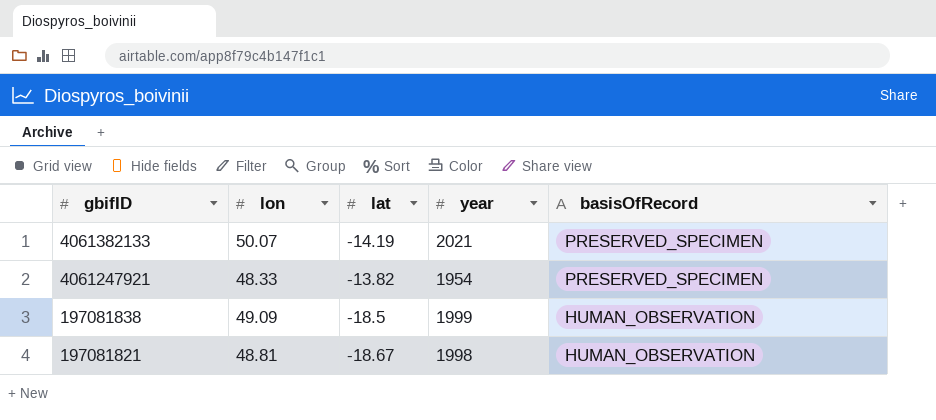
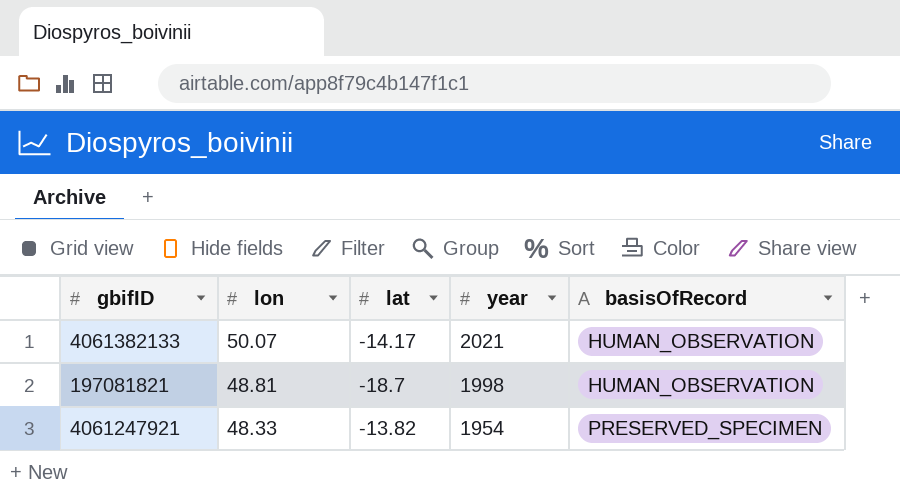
row order: gbifID descending -> lon descending
row 197081838: 49.09 | -18.5 | 1999 | HUMAN_OBSERVATION -> none
4061382133 | lat: -14.19 -> -14.17
4061382133 | basisOfRecord: PRESERVED_SPECIMEN -> HUMAN_OBSERVATION
197081821 | lat: -18.67 -> -18.7

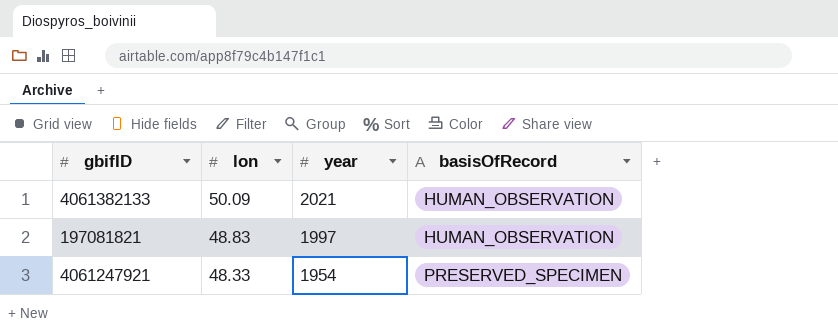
column lat | position: 3 -> none
4061382133 | lon: 50.07 -> 50.09
197081821 | lon: 48.81 -> 48.83
197081821 | year: 1998 -> 1997

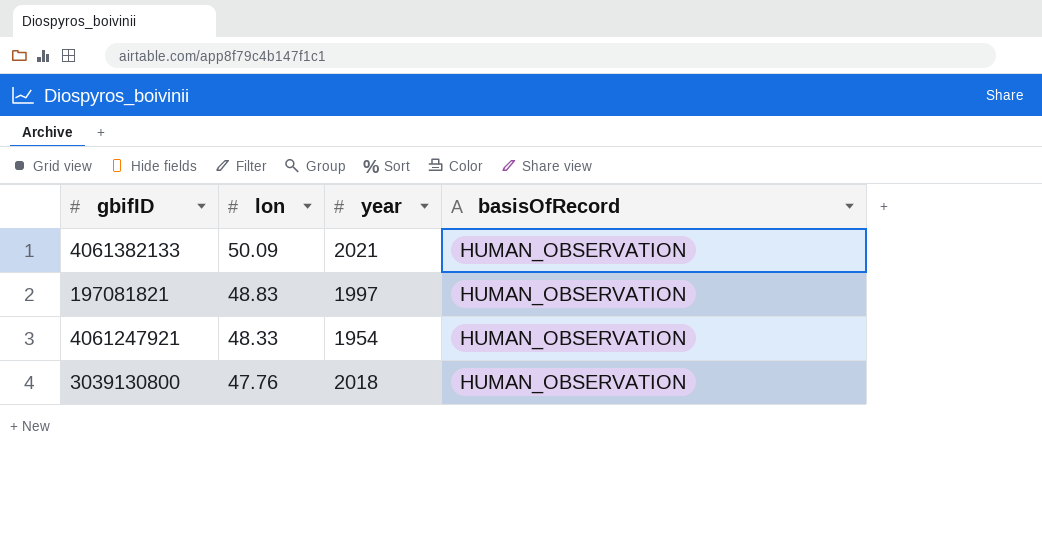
4061247921 | basisOfRecord: PRESERVED_SPECIMEN -> HUMAN_OBSERVATION
row 3039130800: none -> 47.76 | 2018 | HUMAN_OBSERVATION

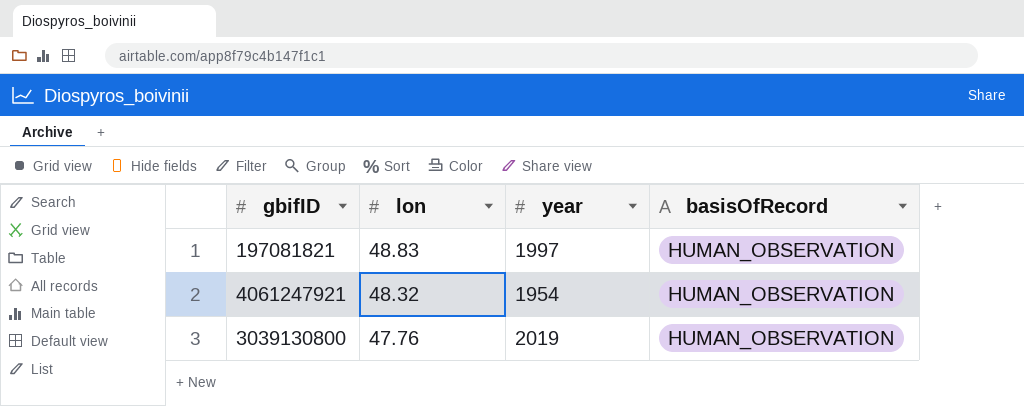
row 4061382133: 50.09 | 2021 | HUMAN_OBSERVATION -> none
4061247921 | lon: 48.33 -> 48.32
3039130800 | year: 2018 -> 2019

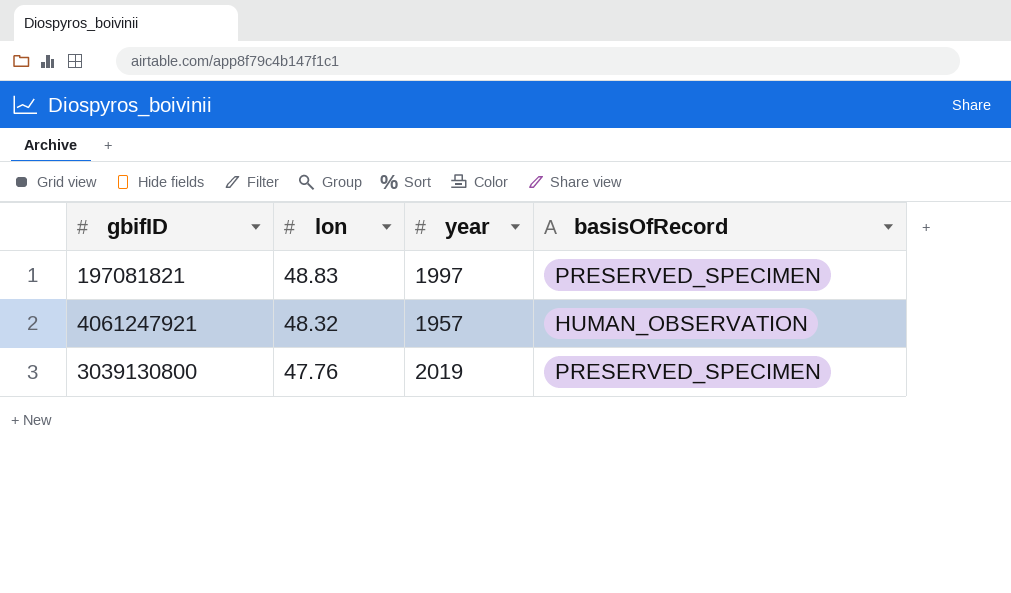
197081821 | basisOfRecord: HUMAN_OBSERVATION -> PRESERVED_SPECIMEN
4061247921 | year: 1954 -> 1957
3039130800 | basisOfRecord: HUMAN_OBSERVATION -> PRESERVED_SPECIMEN

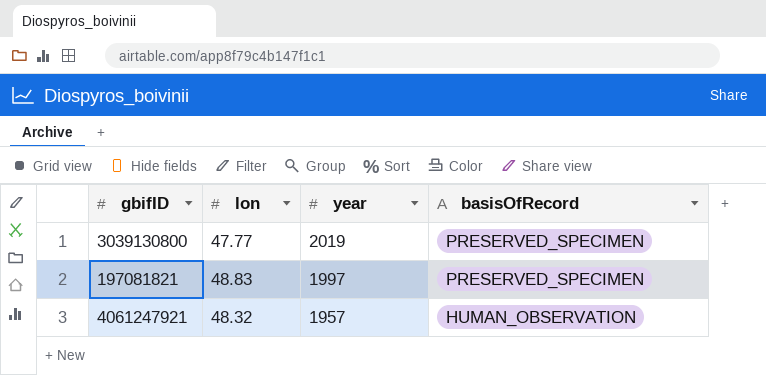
row order: lon descending -> year descending
3039130800 | lon: 47.76 -> 47.77

